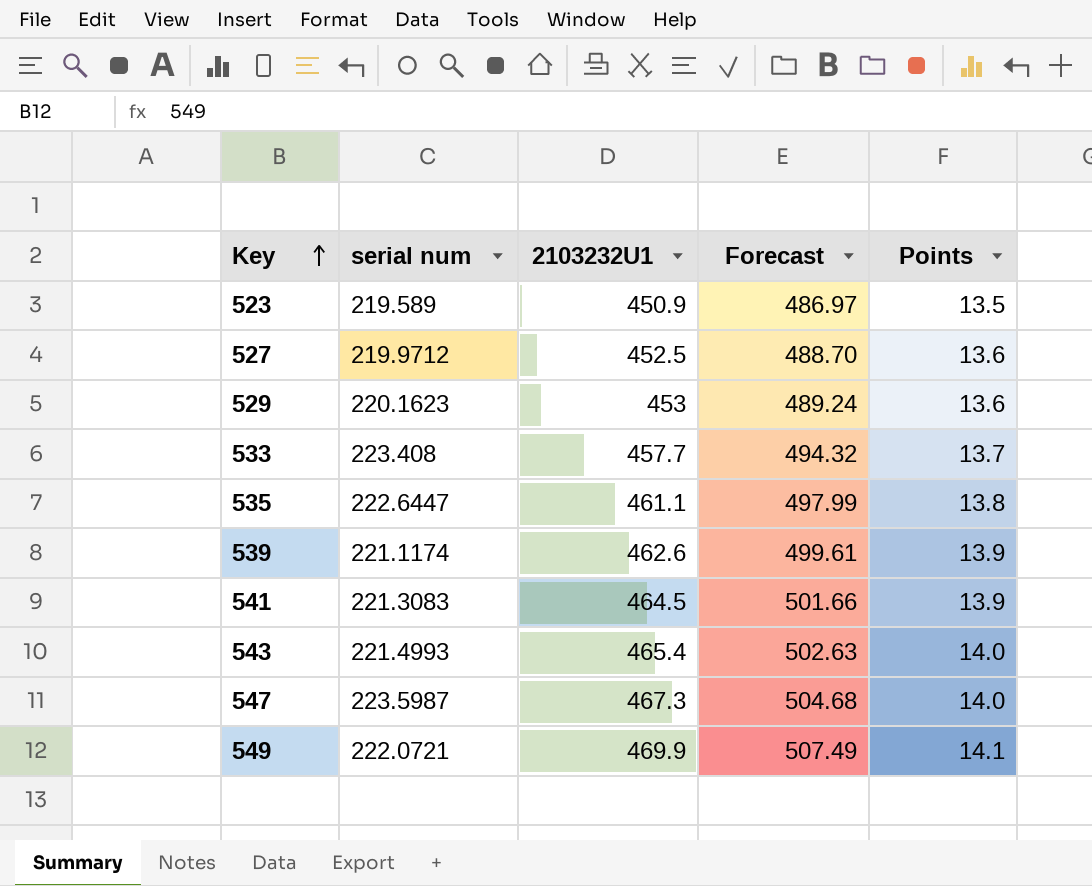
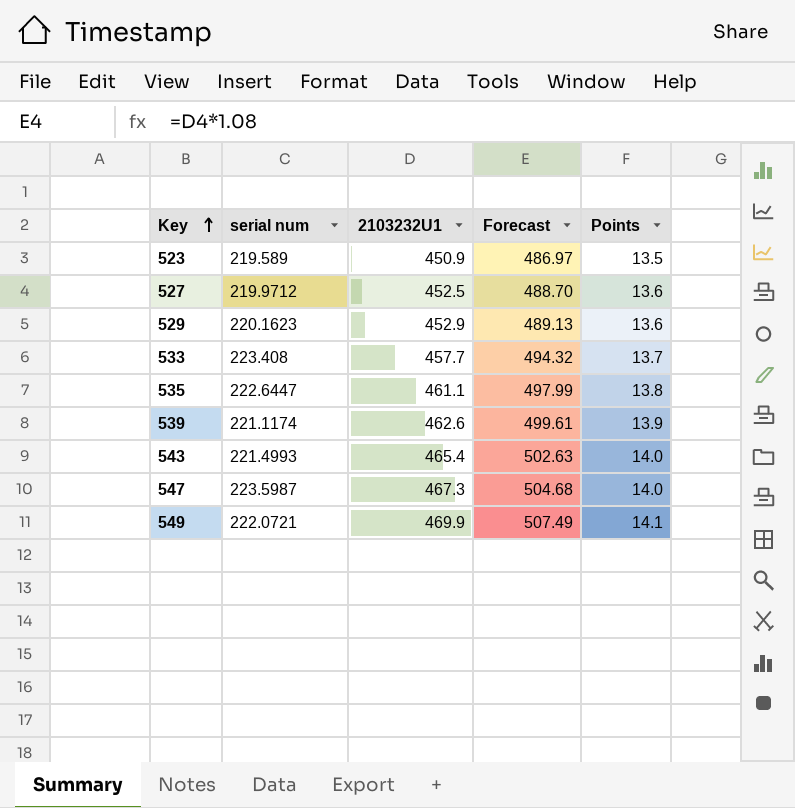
row 541: 221.3083 | 464.5 | 501.66 | 13.9 -> none
529 | 2103232U1: 453 -> 452.9
529 | Forecast: 489.24 -> 489.13

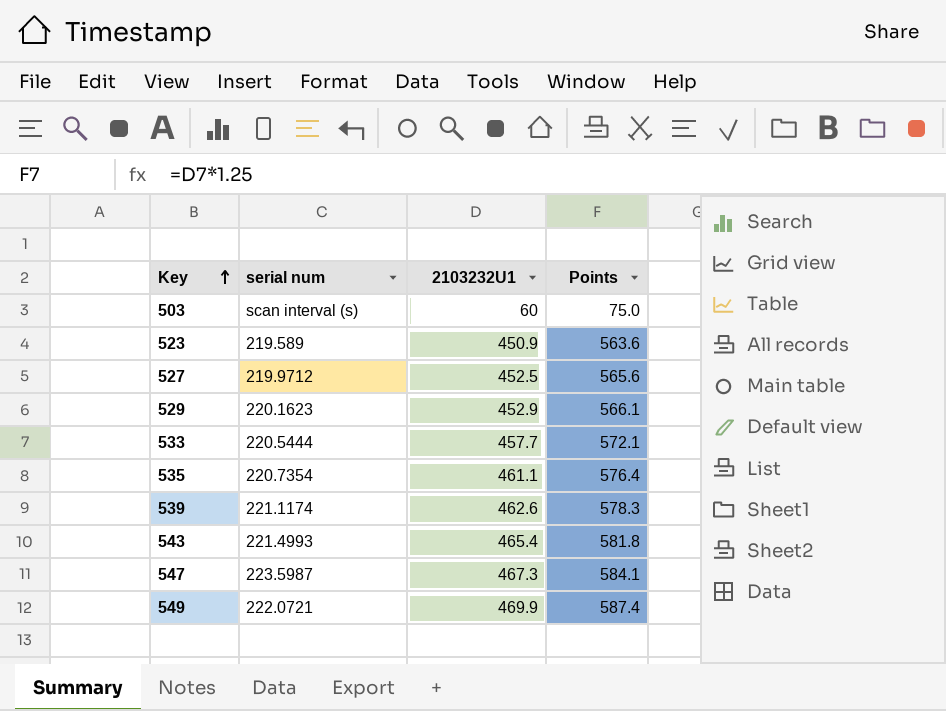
column Forecast | formula: [2103232U1] * 1.08 -> none
column Points | formula: [2103232U1] * 0.03 -> [2103232U1] * 1.25
row 503: none -> scan interval (s) | 60 | 75.0
533 | serial num: 223.408 -> 220.5444
535 | serial num: 222.6447 -> 220.7354

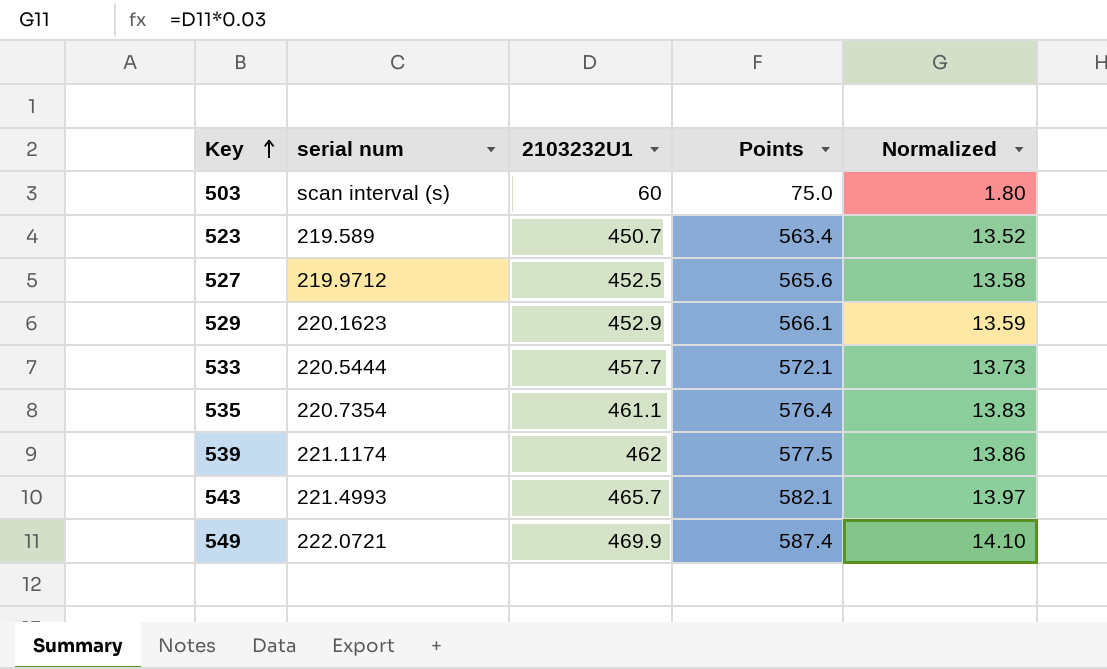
column Normalized | formula: none -> [2103232U1] * 0.03
row 547: 223.5987 | 467.3 | 584.1 -> none
523 | 2103232U1: 450.9 -> 450.7
523 | Points: 563.6 -> 563.4
539 | 2103232U1: 462.6 -> 462
539 | Points: 578.3 -> 577.5
543 | 2103232U1: 465.4 -> 465.7
543 | Points: 581.8 -> 582.1

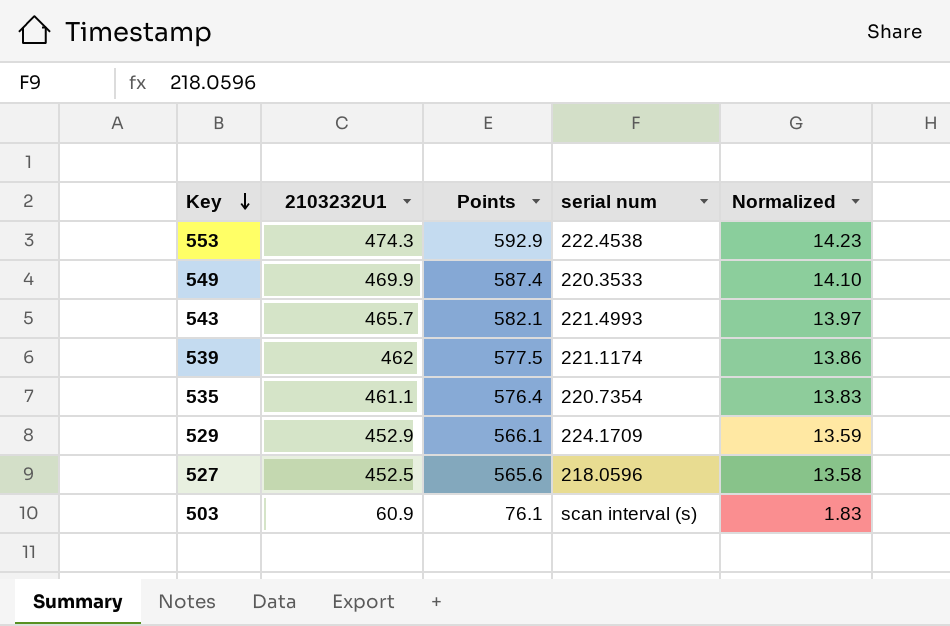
row order: Key ascending -> Key descending
column serial num | position: 2 -> 4
row 523: 219.589 | 450.7 | 563.4 | 13.52 -> none
row 533: 220.5444 | 457.7 | 572.1 | 13.73 -> none
row 553: none -> 474.3 | 592.9 | 222.4538 | 14.23
549 | serial num: 222.0721 -> 220.3533
529 | serial num: 220.1623 -> 224.1709
527 | serial num: 219.9712 -> 218.0596
503 | 2103232U1: 60 -> 60.9
503 | Points: 75.0 -> 76.1
503 | Normalized: 1.80 -> 1.83

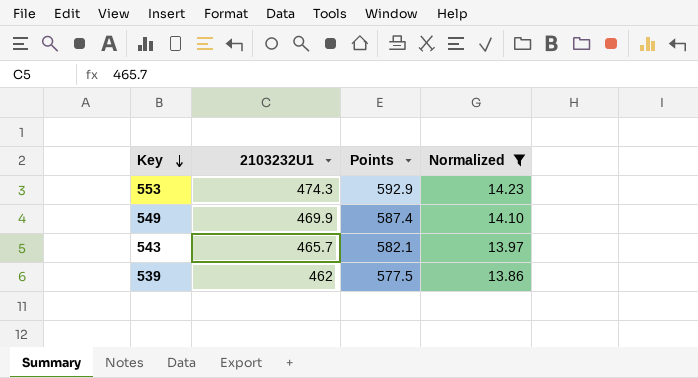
filter: none -> Normalized >= 13.86
column serial num | position: 4 -> none

